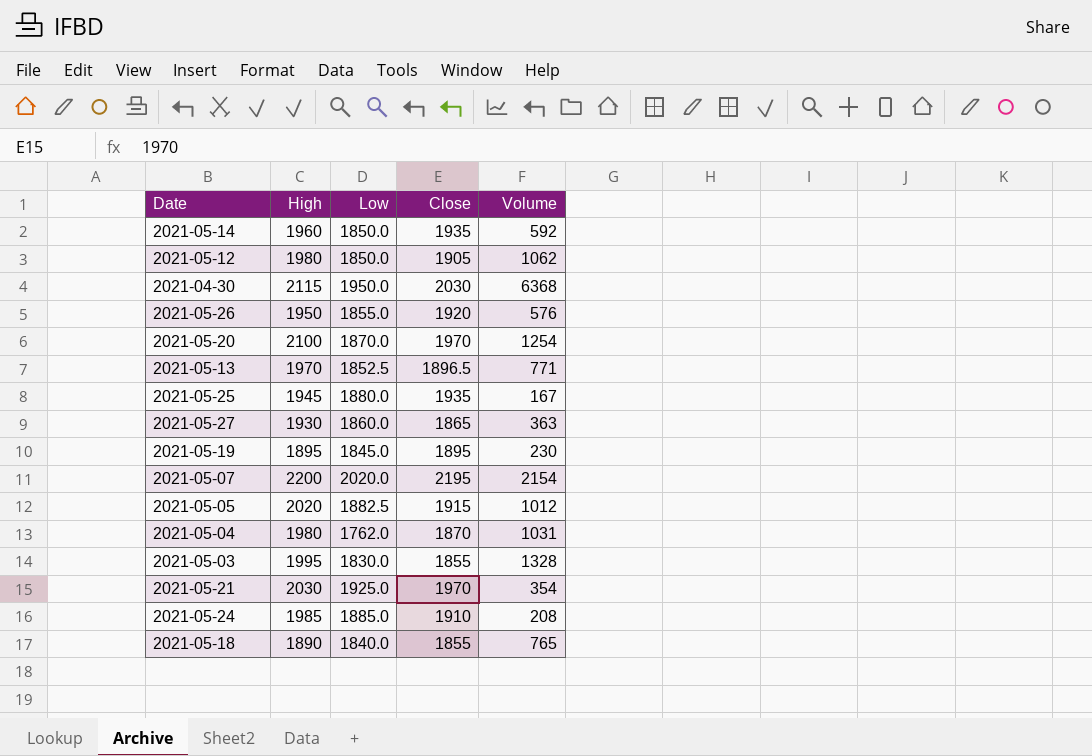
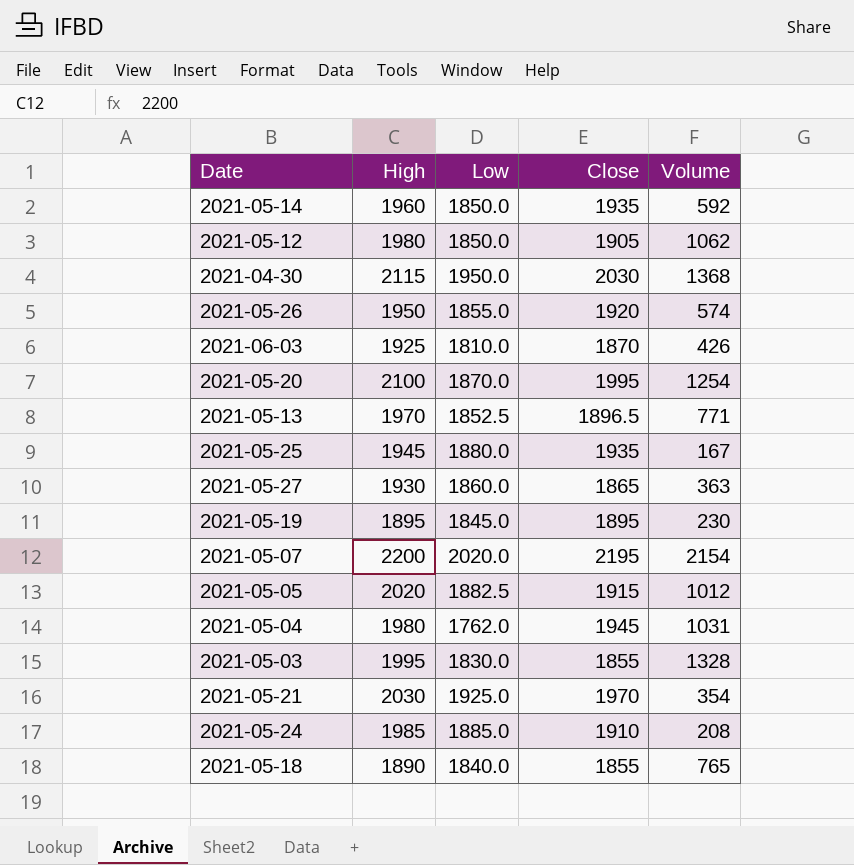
2021-04-30 | Volume: 6368 -> 1368
2021-05-26 | Volume: 576 -> 574
row 2021-06-03: none -> 1925 | 1810.0 | 1870 | 426
2021-05-20 | Close: 1970 -> 1995
2021-05-04 | Close: 1870 -> 1945

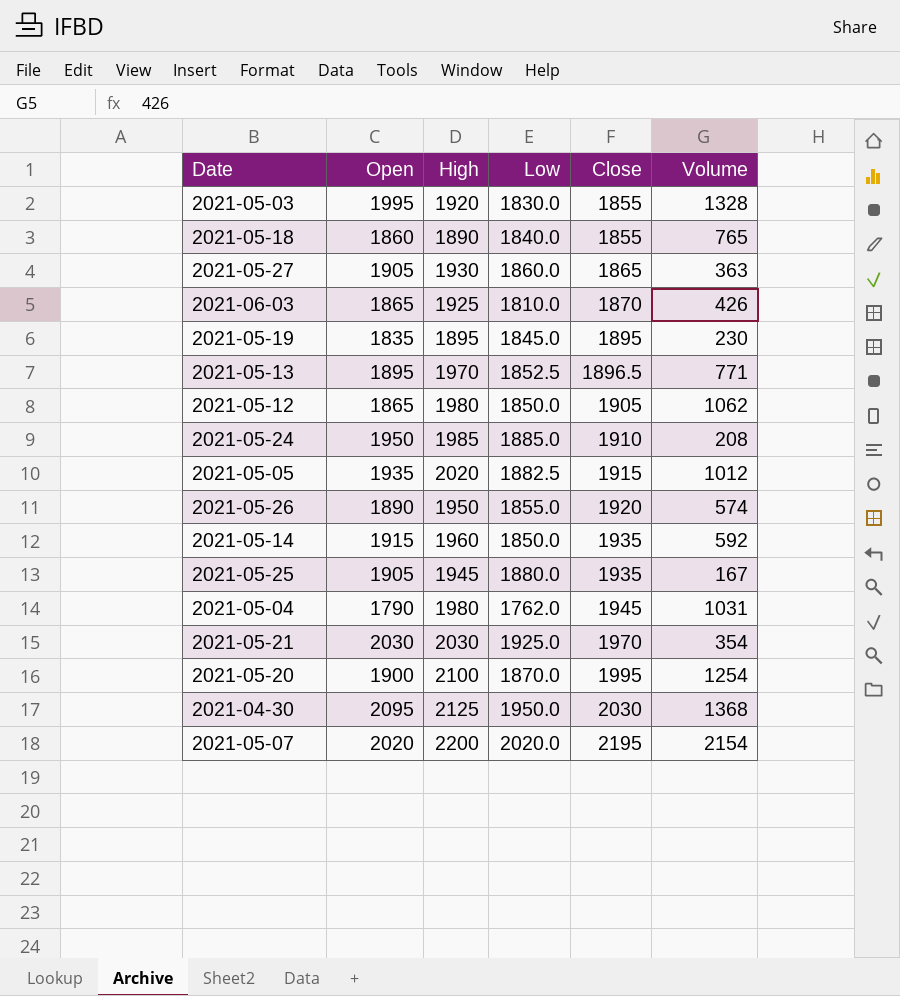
row order: none -> Close ascending
column Open | position: none -> 2
2021-05-03 | High: 1995 -> 1920
2021-04-30 | High: 2115 -> 2125

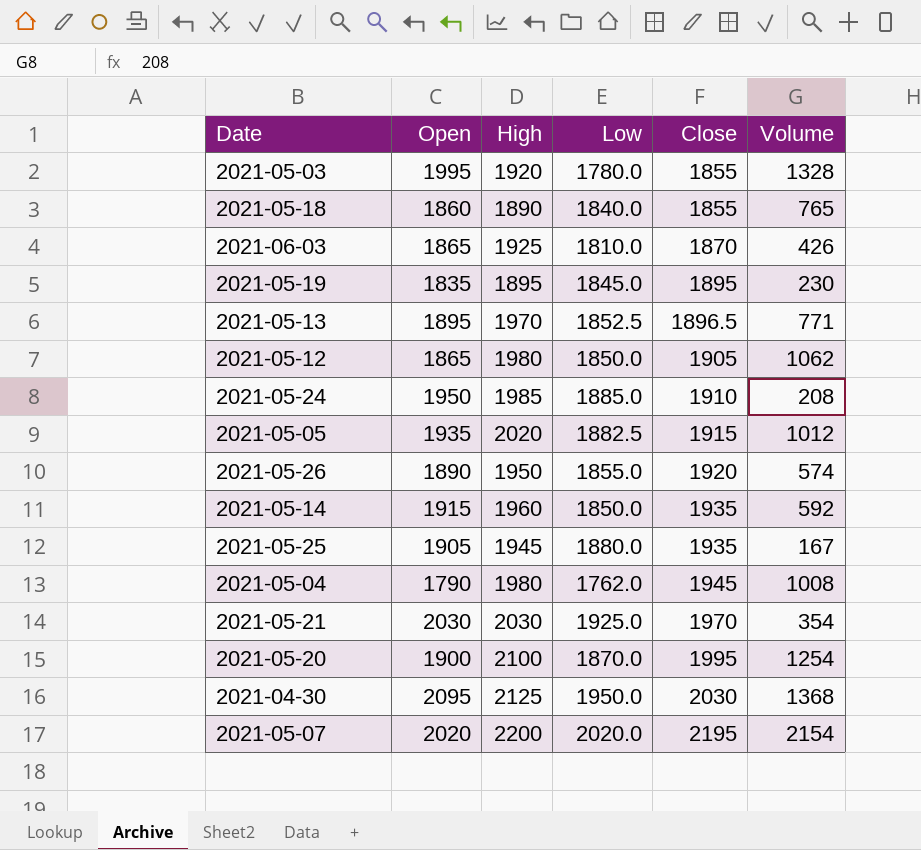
row 2021-05-27: 1905 | 1930 | 1860.0 | 1865 | 363 -> none
2021-05-03 | Low: 1830.0 -> 1780.0
2021-05-04 | Volume: 1031 -> 1008

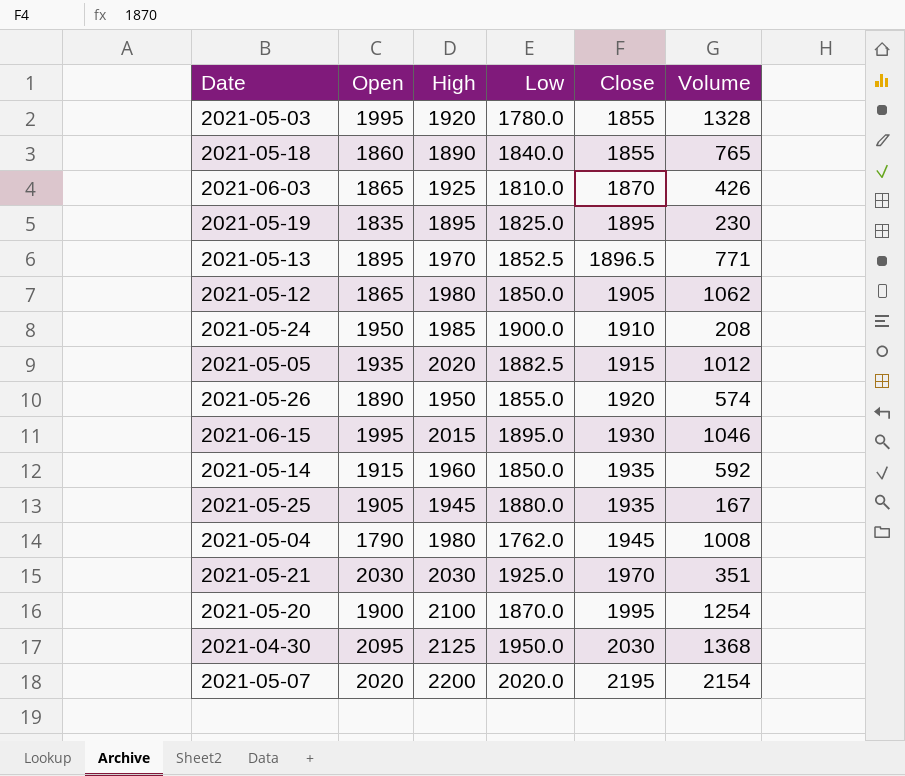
2021-05-19 | Low: 1845.0 -> 1825.0
2021-05-24 | Low: 1885.0 -> 1900.0
row 2021-06-15: none -> 1995 | 2015 | 1895.0 | 1930 | 1046
2021-05-21 | Volume: 354 -> 351

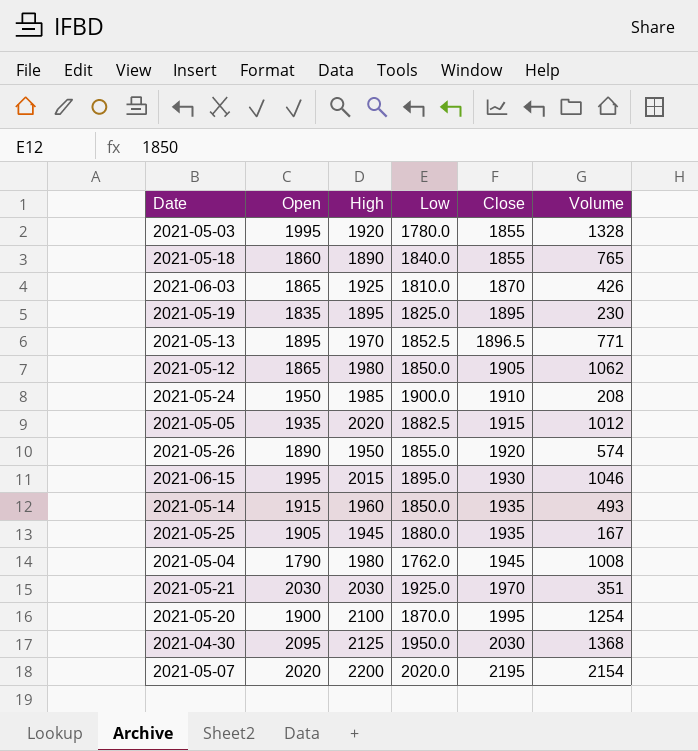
2021-05-14 | Volume: 592 -> 493

